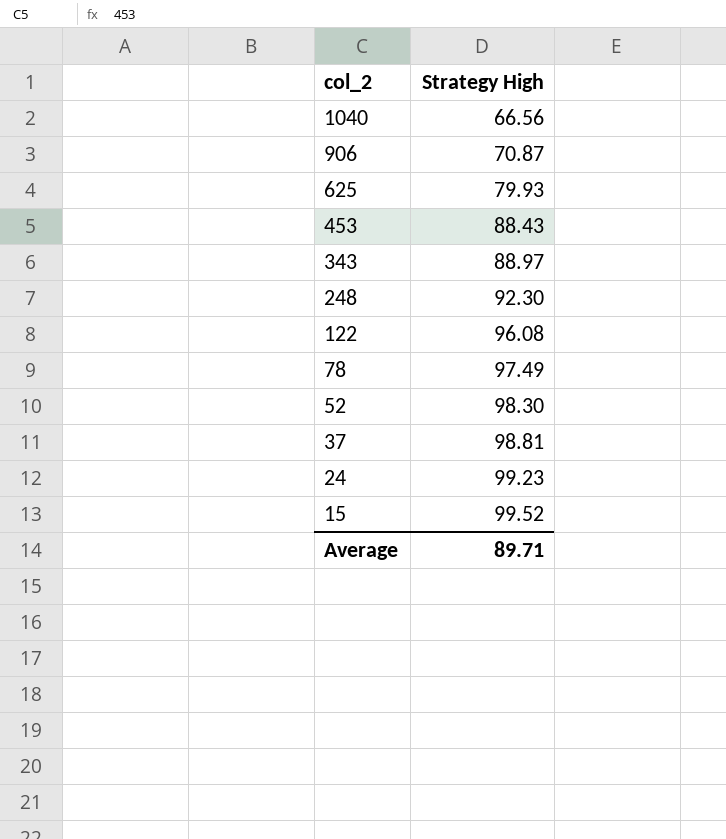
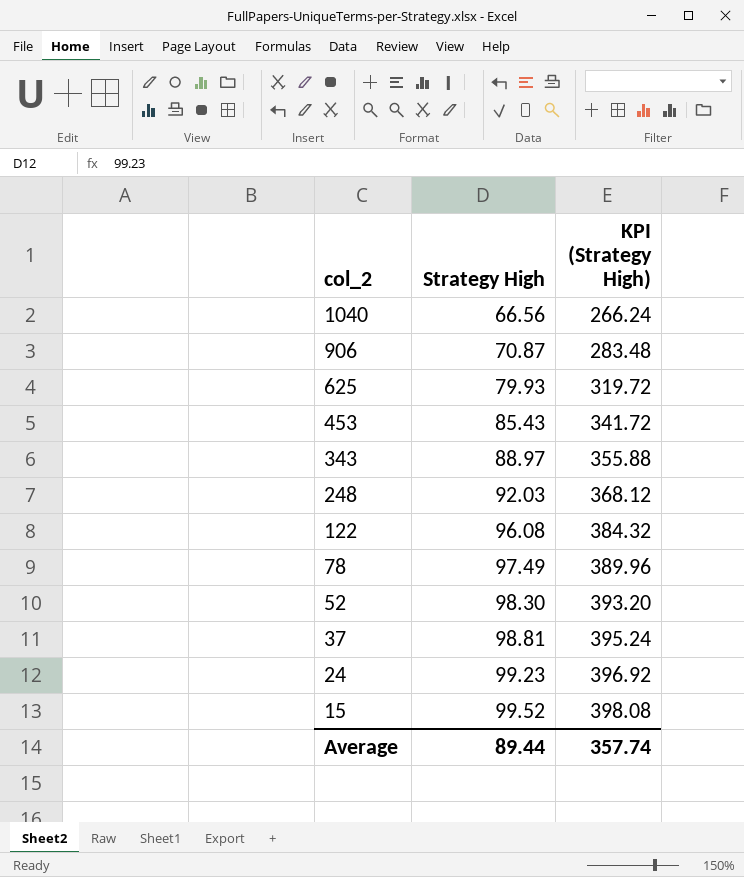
column KPI (Strategy High) | formula: none -> [Strategy High] * 4
453 | Strategy High: 88.43 -> 85.43
248 | Strategy High: 92.30 -> 92.03
Average | Strategy High: 89.71 -> 89.44

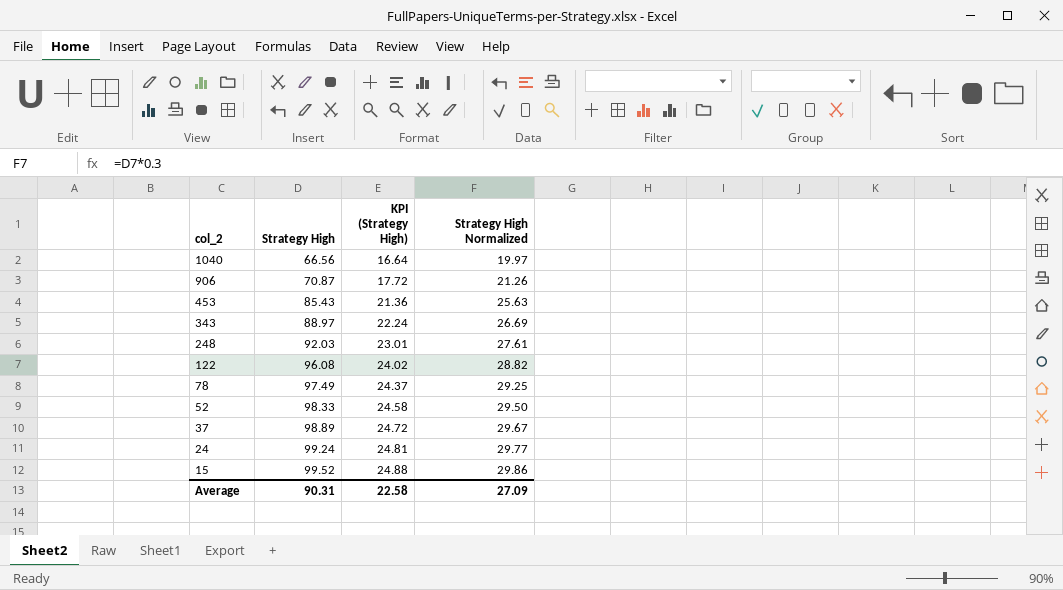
column KPI (Strategy High) | formula: [Strategy High] * 4 -> [Strategy High] * 0.25
column Strategy High Normalized | formula: none -> [Strategy High] * 0.3
row 625: 79.93 | 319.72 -> none
52 | Strategy High: 98.30 -> 98.33
37 | Strategy High: 98.81 -> 98.89
24 | Strategy High: 99.23 -> 99.24
Average | Strategy High: 89.44 -> 90.31
Average | KPI (Strategy High): 357.74 -> 22.58

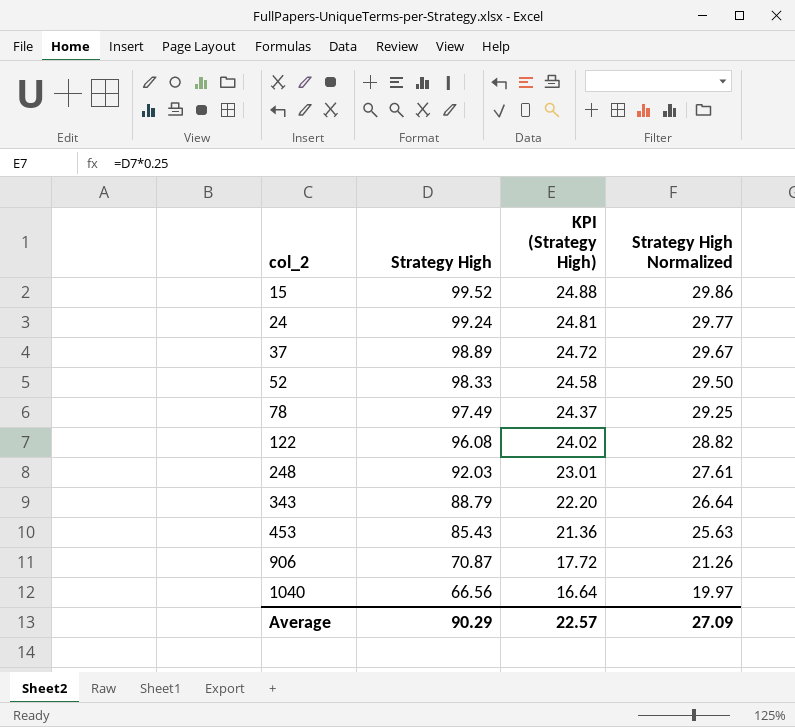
row order: col_2 descending -> col_2 ascending
343 | Strategy High: 88.97 -> 88.79
343 | KPI (Strategy High): 22.24 -> 22.20
343 | Strategy High Normalized: 26.69 -> 26.64
Average | Strategy High: 90.31 -> 90.29
Average | KPI (Strategy High): 22.58 -> 22.57

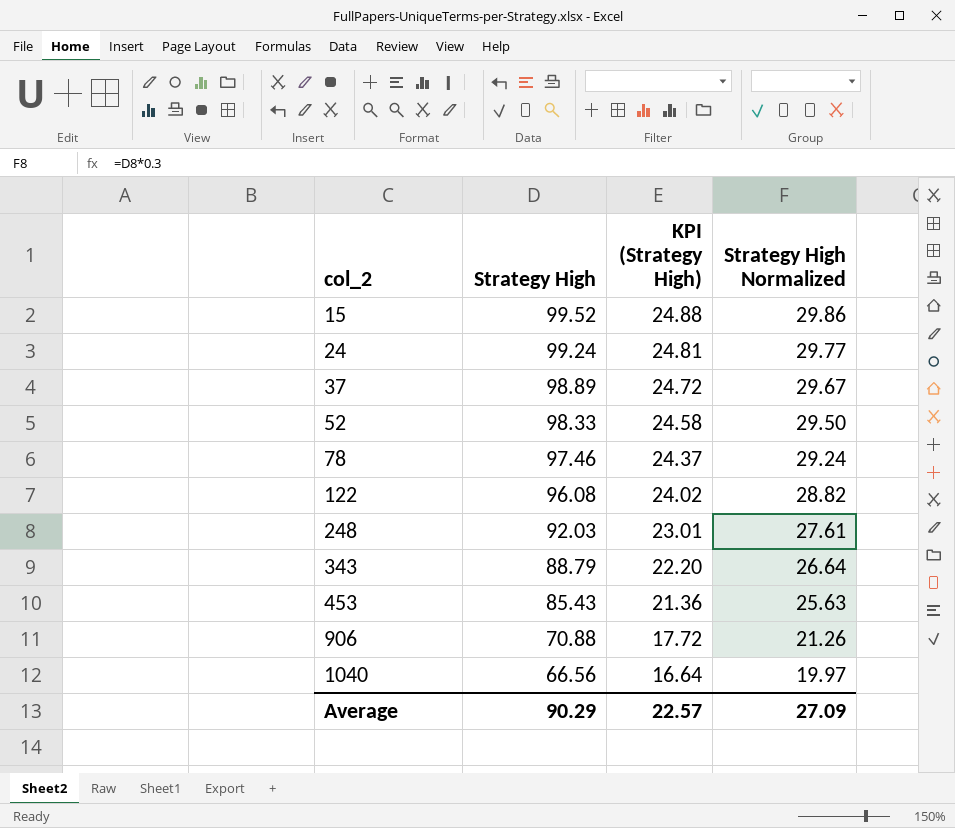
78 | Strategy High: 97.49 -> 97.46
78 | Strategy High Normalized: 29.25 -> 29.24
906 | Strategy High: 70.87 -> 70.88

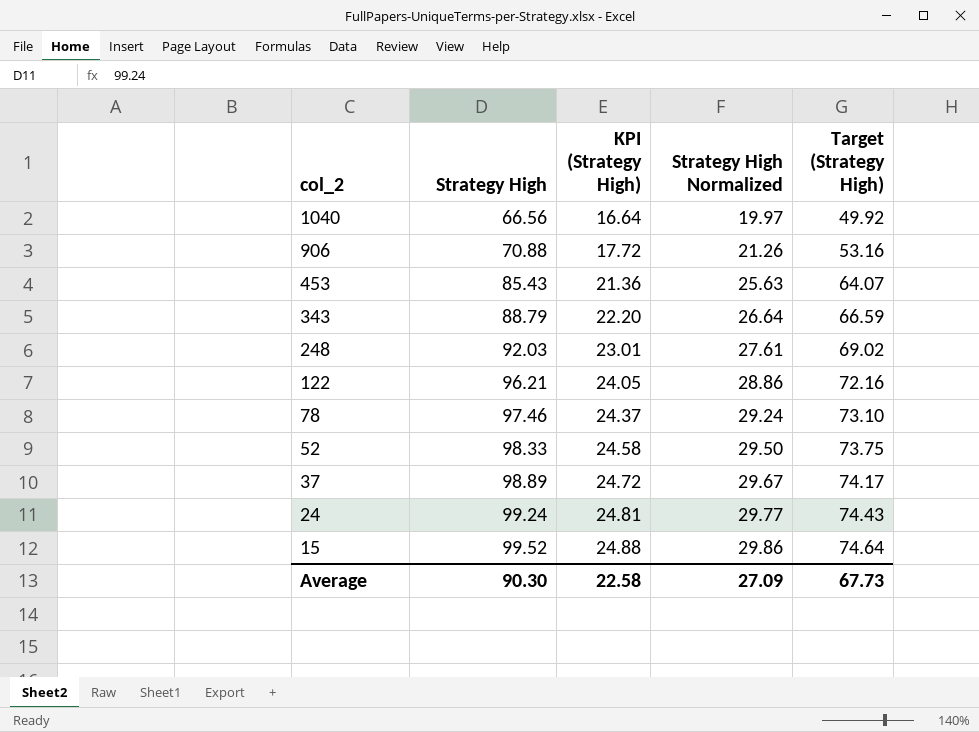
row order: col_2 ascending -> col_2 descending
column Target (Strategy High) | formula: none -> [Strategy High] * 0.75
122 | Strategy High: 96.08 -> 96.21
122 | KPI (Strategy High): 24.02 -> 24.05
122 | Strategy High Normalized: 28.82 -> 28.86
Average | Strategy High: 90.29 -> 90.30
Average | KPI (Strategy High): 22.57 -> 22.58

